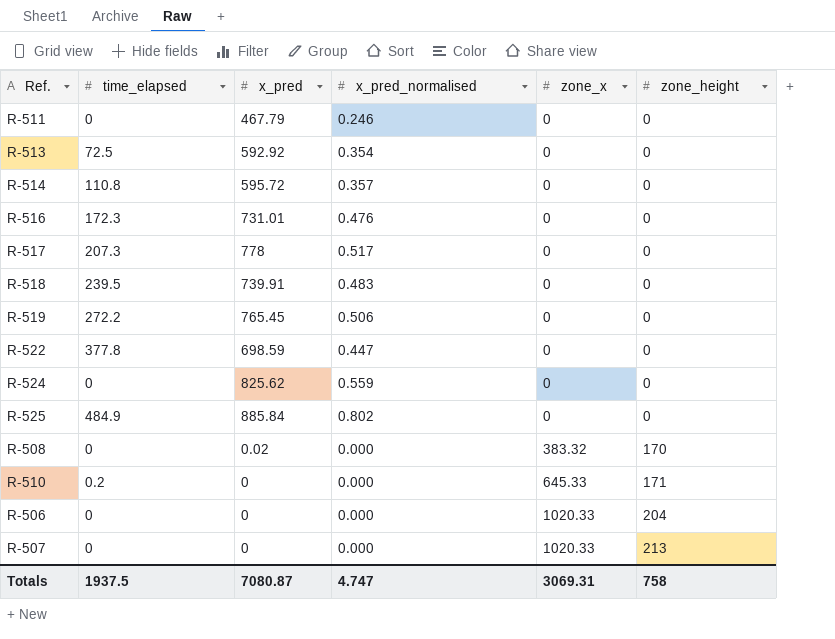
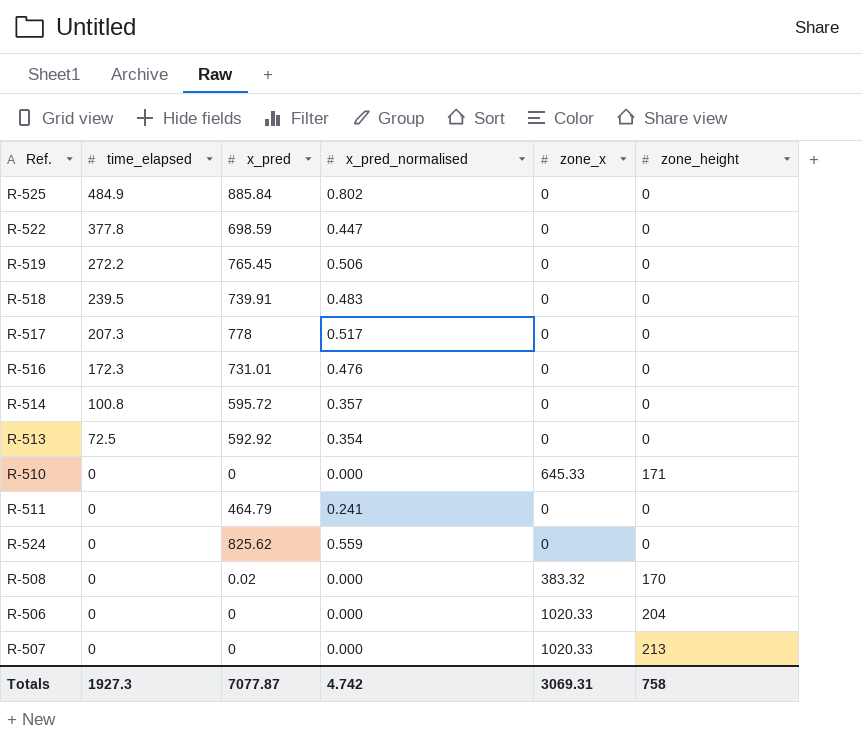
row order: zone_x ascending -> time_elapsed descending
R-514 | time_elapsed: 110.8 -> 100.8
R-510 | time_elapsed: 0.2 -> 0
R-511 | x_pred: 467.79 -> 464.79
R-511 | x_pred_normalised: 0.246 -> 0.241
Totals | time_elapsed: 1937.5 -> 1927.3
Totals | x_pred: 7080.87 -> 7077.87
Totals | x_pred_normalised: 4.747 -> 4.742

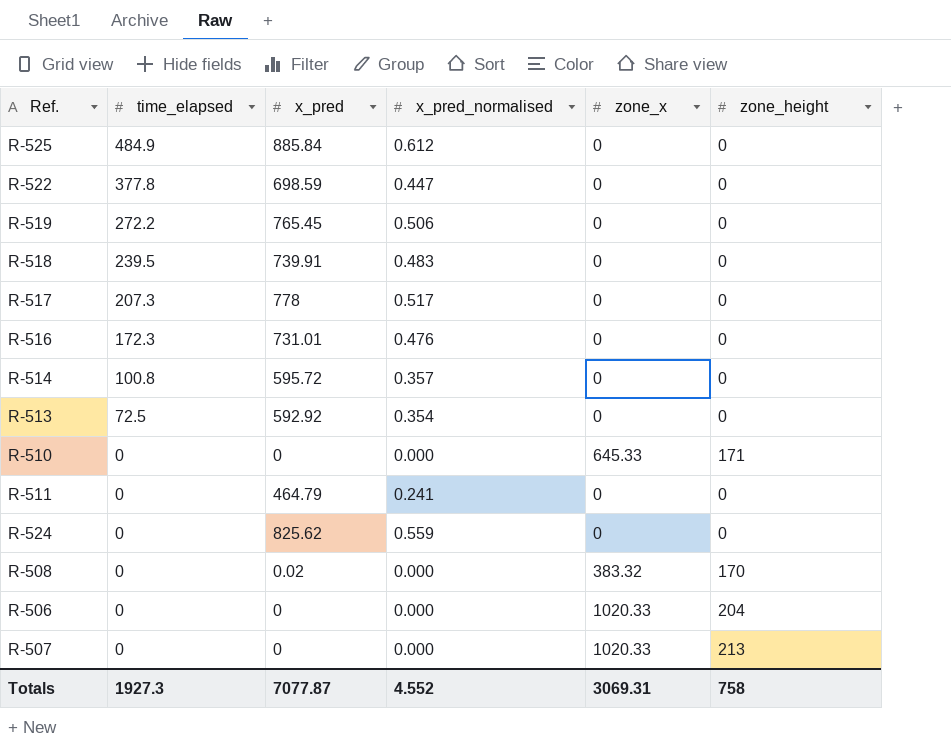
R-525 | x_pred_normalised: 0.802 -> 0.612
Totals | x_pred_normalised: 4.742 -> 4.552

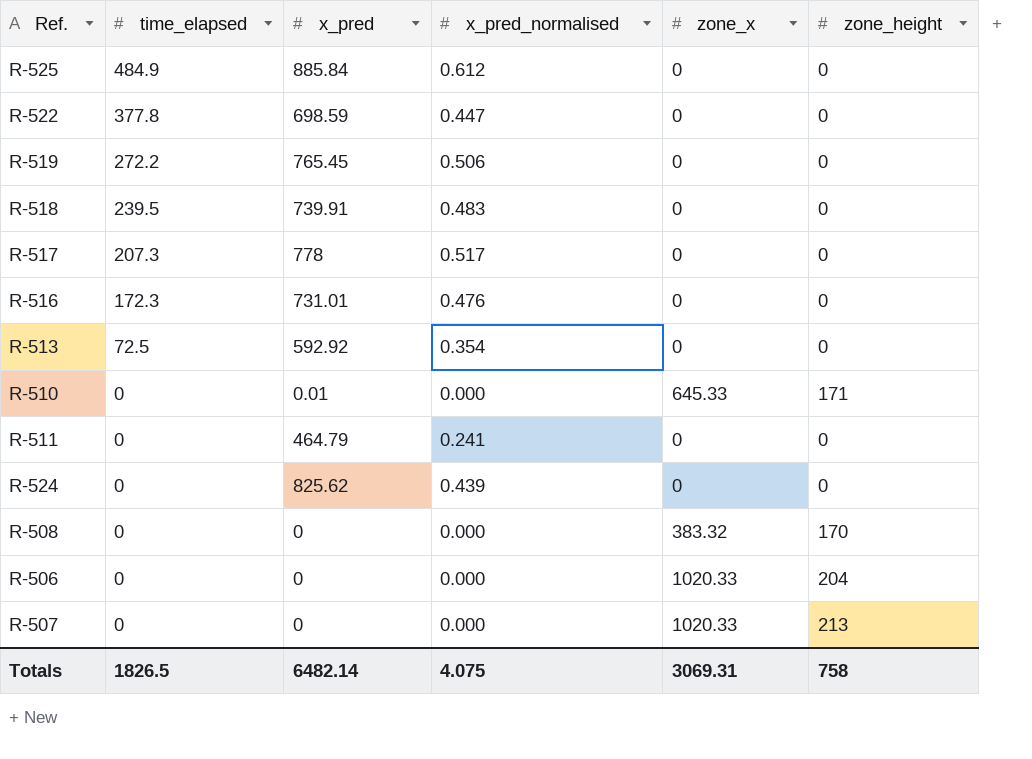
row R-514: 100.8 | 595.72 | 0.357 | 0 | 0 -> none
R-510 | x_pred: 0 -> 0.01
R-524 | x_pred_normalised: 0.559 -> 0.439
R-508 | x_pred: 0.02 -> 0
Totals | time_elapsed: 1927.3 -> 1826.5
Totals | x_pred: 7077.87 -> 6482.14
Totals | x_pred_normalised: 4.552 -> 4.075

